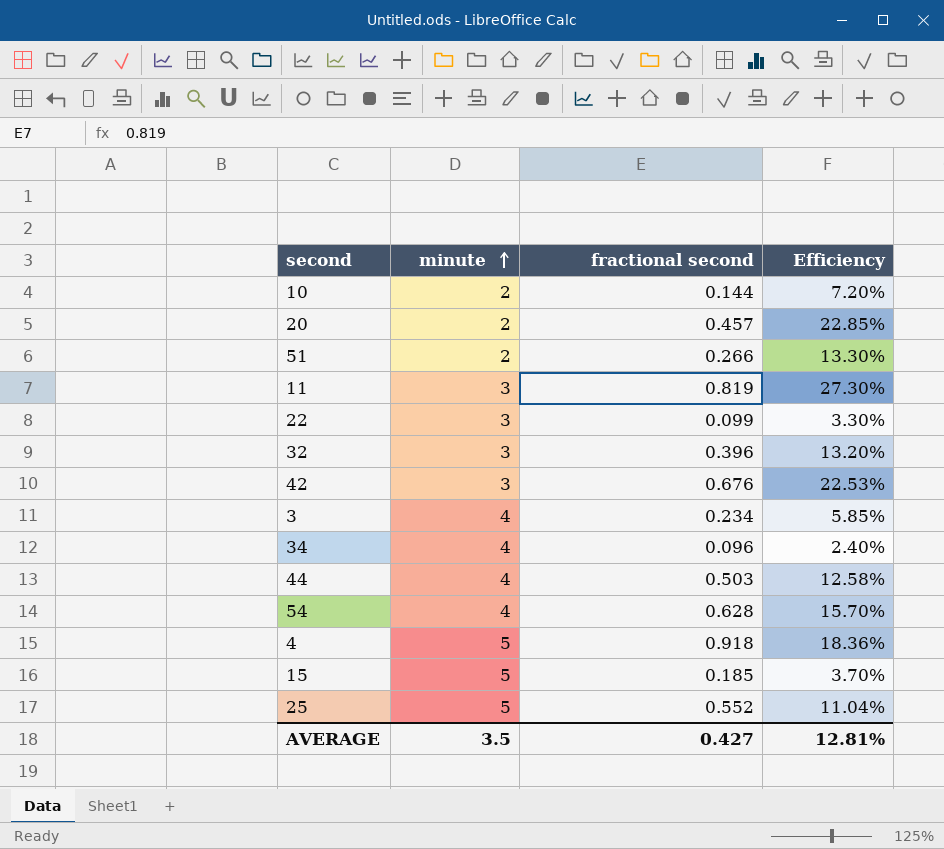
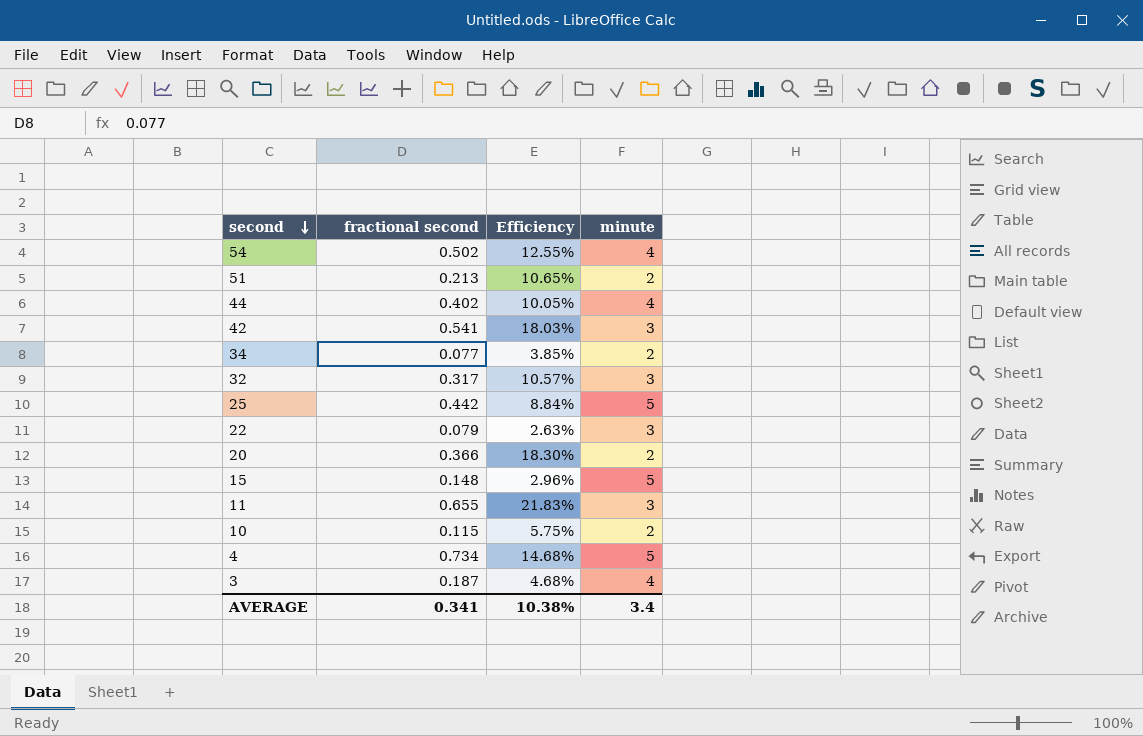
row order: minute ascending -> second descending
column minute | position: 2 -> 4
54 | fractional second: 0.628 -> 0.502
54 | Efficiency: 15.70% -> 12.55%
51 | fractional second: 0.266 -> 0.213
51 | Efficiency: 13.30% -> 10.65%
44 | fractional second: 0.503 -> 0.402
44 | Efficiency: 12.58% -> 10.05%
42 | fractional second: 0.676 -> 0.541
42 | Efficiency: 22.53% -> 18.03%
34 | fractional second: 0.096 -> 0.077
34 | Efficiency: 2.40% -> 3.85%
34 | minute: 4 -> 2
32 | fractional second: 0.396 -> 0.317
32 | Efficiency: 13.20% -> 10.57%
25 | fractional second: 0.552 -> 0.442
25 | Efficiency: 11.04% -> 8.84%
22 | fractional second: 0.099 -> 0.079
22 | Efficiency: 3.30% -> 2.63%
20 | fractional second: 0.457 -> 0.366
20 | Efficiency: 22.85% -> 18.30%
15 | fractional second: 0.185 -> 0.148
15 | Efficiency: 3.70% -> 2.96%
11 | fractional second: 0.819 -> 0.655
11 | Efficiency: 27.30% -> 21.83%
10 | fractional second: 0.144 -> 0.115
10 | Efficiency: 7.20% -> 5.75%
4 | fractional second: 0.918 -> 0.734
4 | Efficiency: 18.36% -> 14.68%
3 | fractional second: 0.234 -> 0.187
3 | Efficiency: 5.85% -> 4.68%
AVERAGE | fractional second: 0.427 -> 0.341
AVERAGE | Efficiency: 12.81% -> 10.38%
AVERAGE | minute: 3.5 -> 3.4

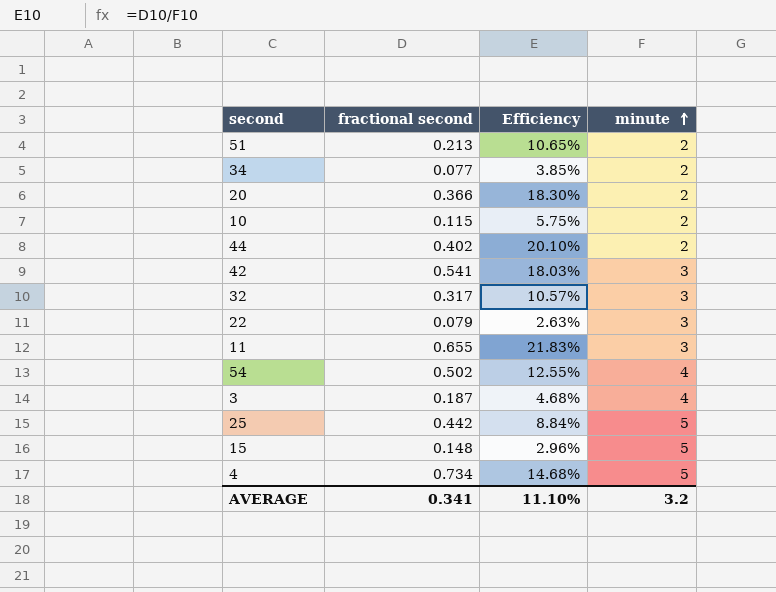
row order: second descending -> minute ascending
44 | Efficiency: 10.05% -> 20.10%
44 | minute: 4 -> 2
AVERAGE | Efficiency: 10.38% -> 11.10%
AVERAGE | minute: 3.4 -> 3.2

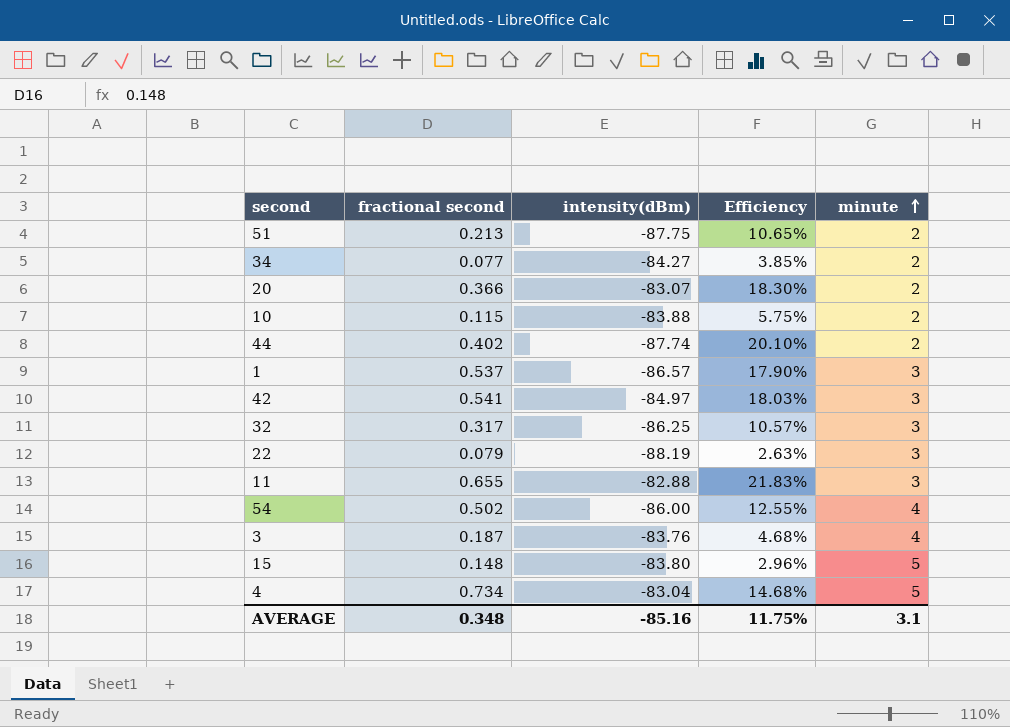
column intensity(dBm) | position: none -> 3
row 25: 0.442 | 8.84% | 5 -> none
row 1: none -> 0.537 | -86.57 | 17.90% | 3
AVERAGE | fractional second: 0.341 -> 0.348
AVERAGE | Efficiency: 11.10% -> 11.75%
AVERAGE | minute: 3.2 -> 3.1

